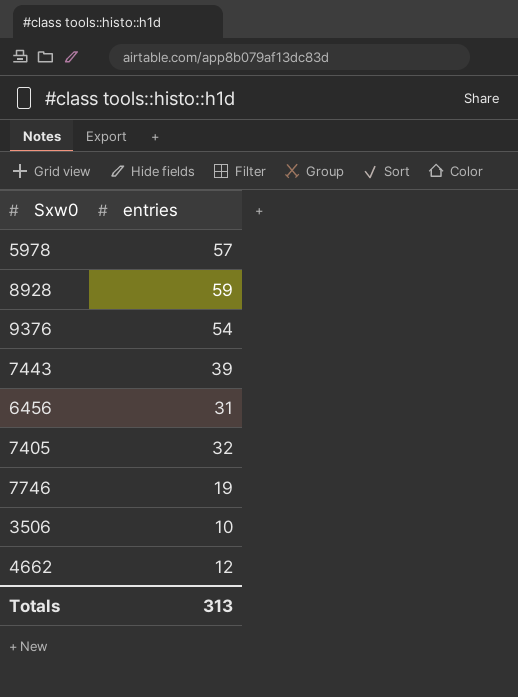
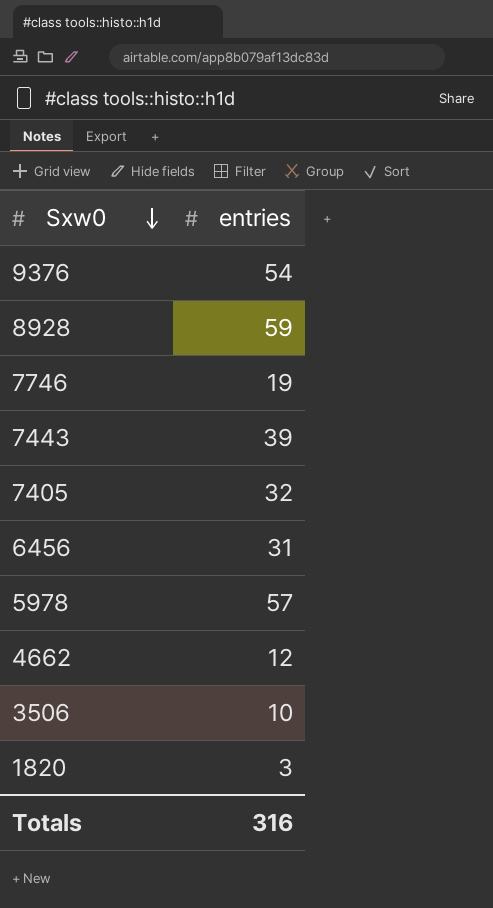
row order: none -> Sxw0 descending
row 1820: none -> 3
Totals | entries: 313 -> 316

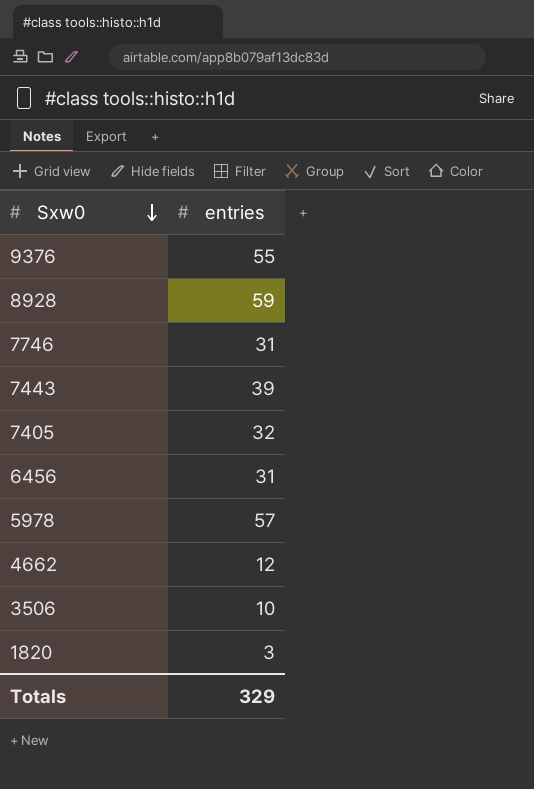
9376 | entries: 54 -> 55
7746 | entries: 19 -> 31
Totals | entries: 316 -> 329

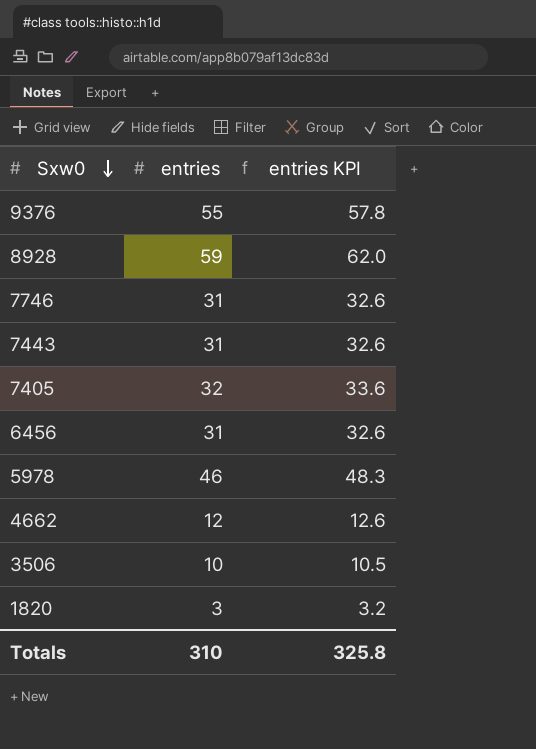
column entries KPI | formula: none -> [entries] * 1.05
7443 | entries: 39 -> 31
5978 | entries: 57 -> 46
Totals | entries: 329 -> 310

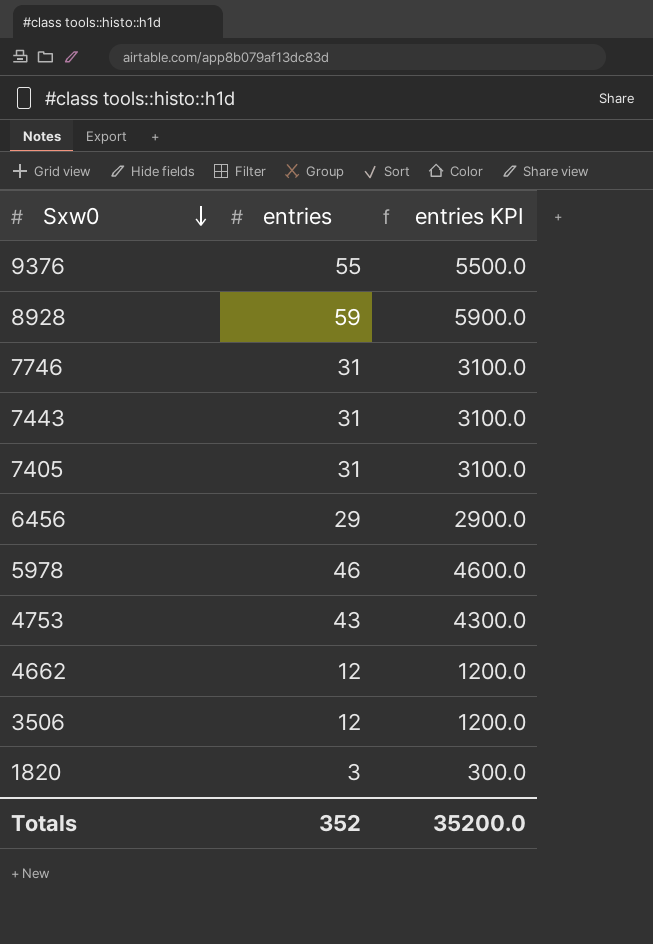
column entries KPI | formula: [entries] * 1.05 -> [entries] * 100
7405 | entries: 32 -> 31
6456 | entries: 31 -> 29
row 4753: none -> 43 | 4300.0
3506 | entries: 10 -> 12
Totals | entries: 310 -> 352
Totals | entries KPI: 325.8 -> 35200.0

